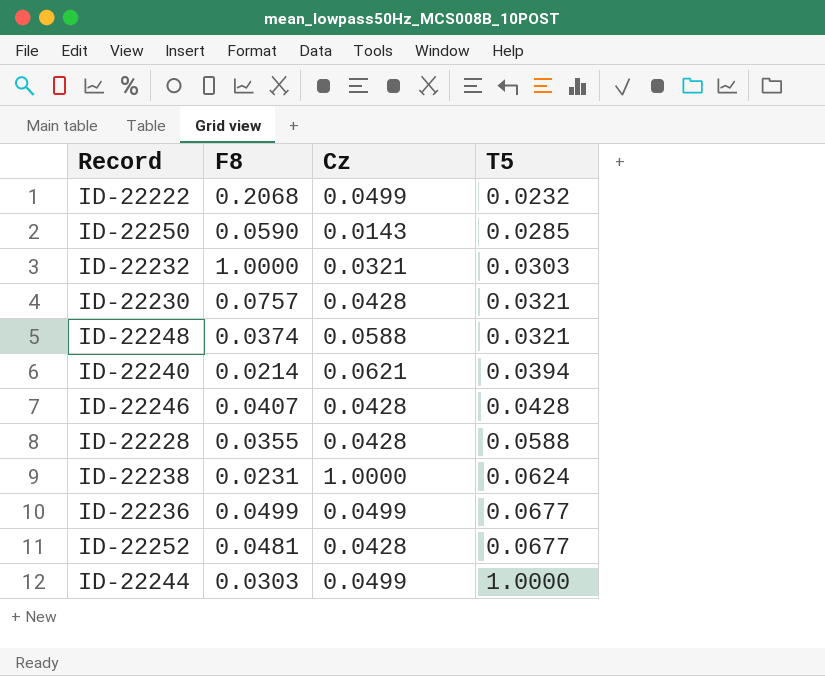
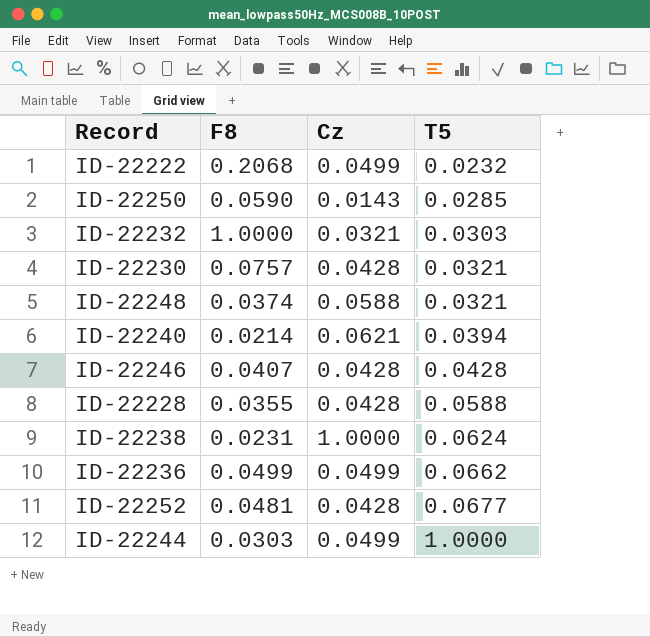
ID-22236 | T5: 0.0677 -> 0.0662

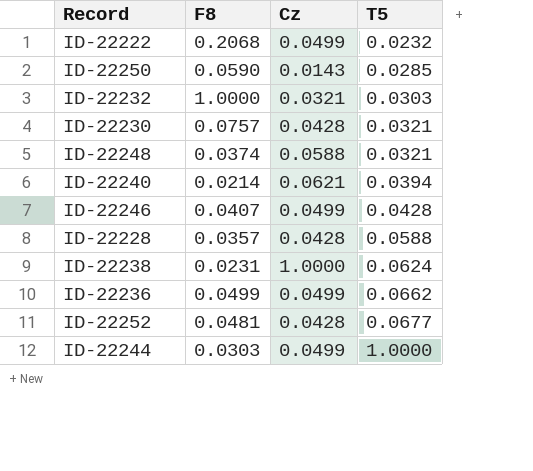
ID-22246 | Cz: 0.0428 -> 0.0499
ID-22228 | F8: 0.0355 -> 0.0357

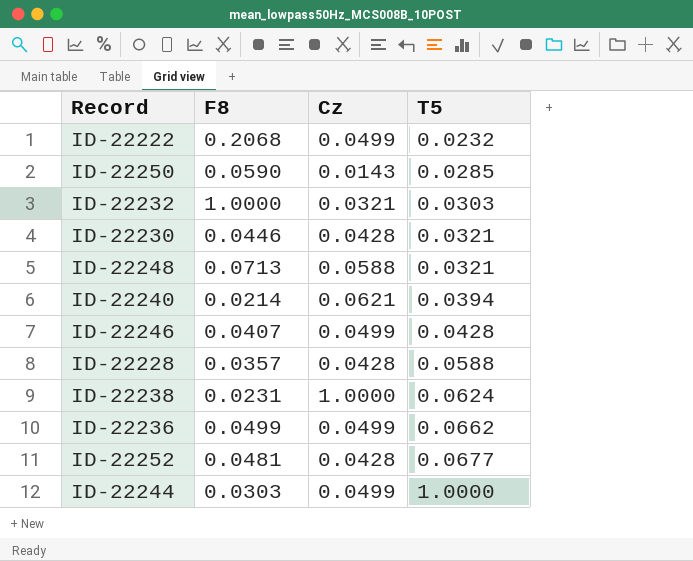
ID-22230 | F8: 0.0757 -> 0.0446
ID-22248 | F8: 0.0374 -> 0.0713

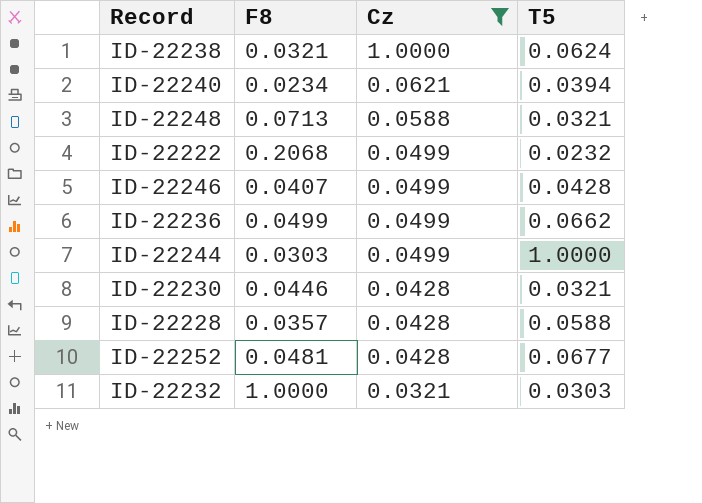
filter: none -> Cz != 0.0143
row order: T5 ascending -> Cz descending
ID-22238 | F8: 0.0231 -> 0.0321
ID-22240 | F8: 0.0214 -> 0.0234

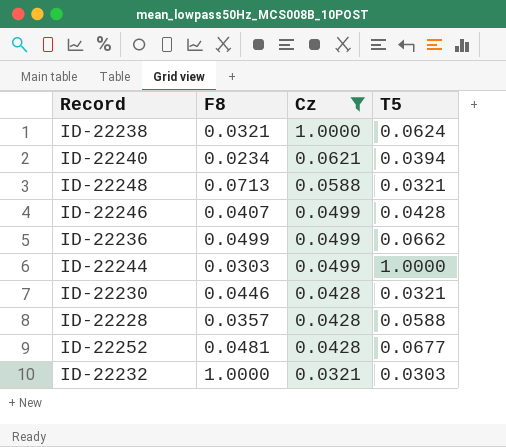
row ID-22222: 0.2068 | 0.0499 | 0.0232 -> none

